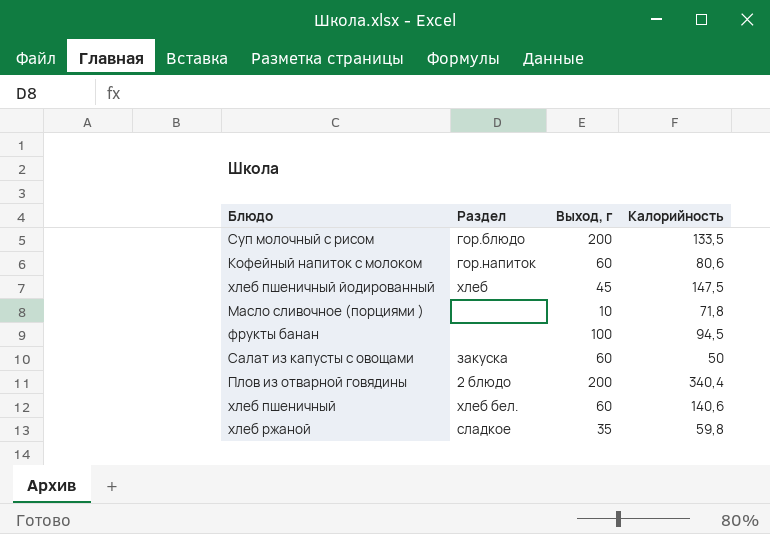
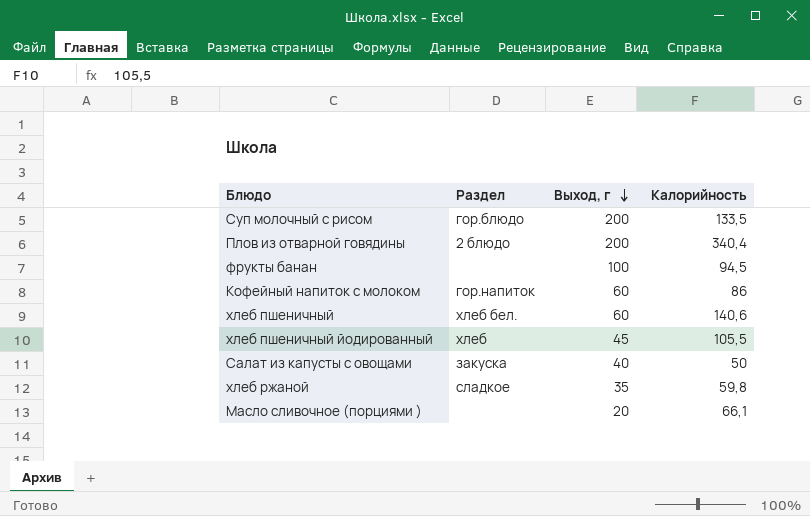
row order: none -> Выход, г descending
Кофейный напиток с молоком | Калорийность: 80,6 -> 86
хлеб пшеничный йодированный | Калорийность: 147,5 -> 105,5
Салат из капусты с овощами | Выход, г: 60 -> 40
Масло сливочное (порциями ) | Выход, г: 10 -> 20
Масло сливочное (порциями ) | Калорийность: 71,8 -> 66,1

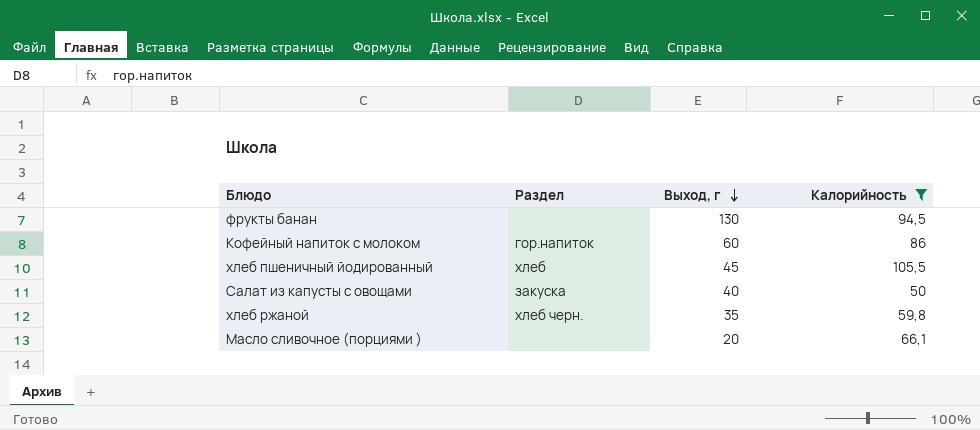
filter: none -> Калорийность <= 105,5
фрукты банан | Выход, г: 100 -> 130
хлеб ржаной | Раздел: сладкое -> хлеб черн.

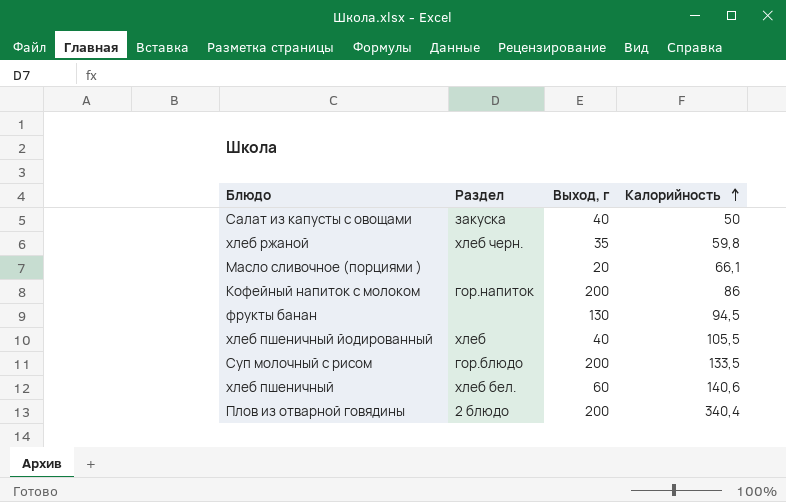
filter: Калорийность <= 105,5 -> none
row order: Выход, г descending -> Калорийность ascending
Кофейный напиток с молоком | Выход, г: 60 -> 200
хлеб пшеничный йодированный | Выход, г: 45 -> 40

